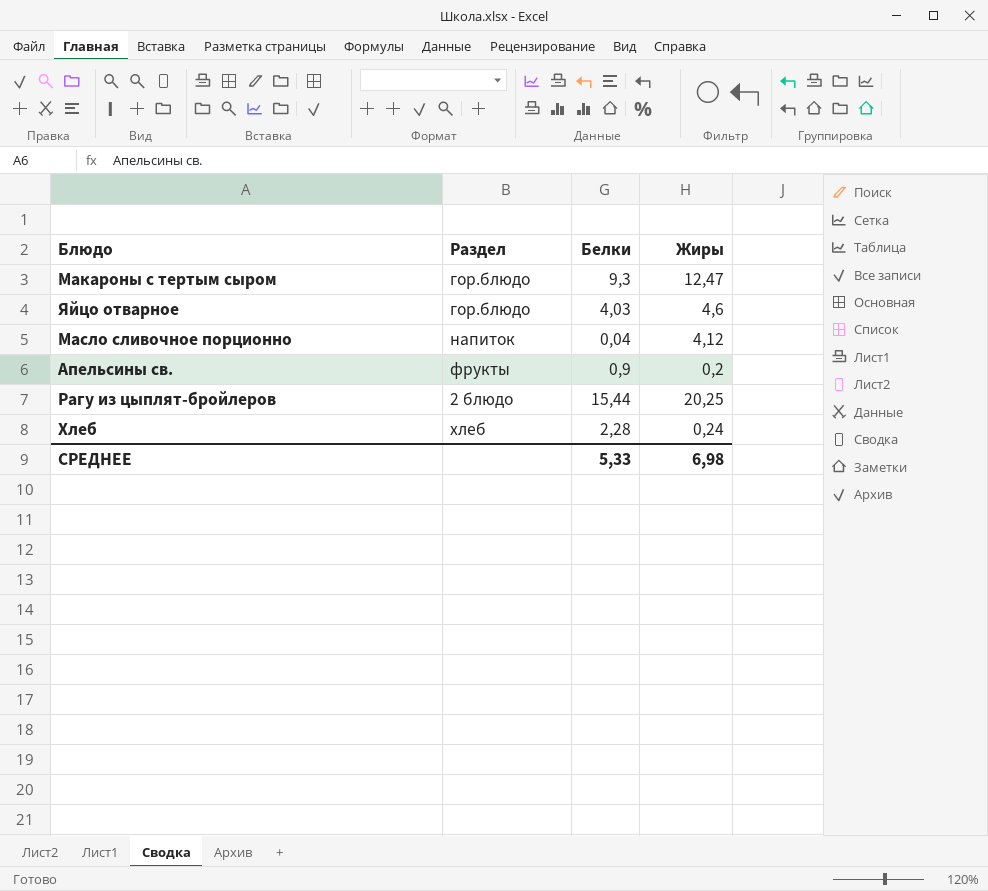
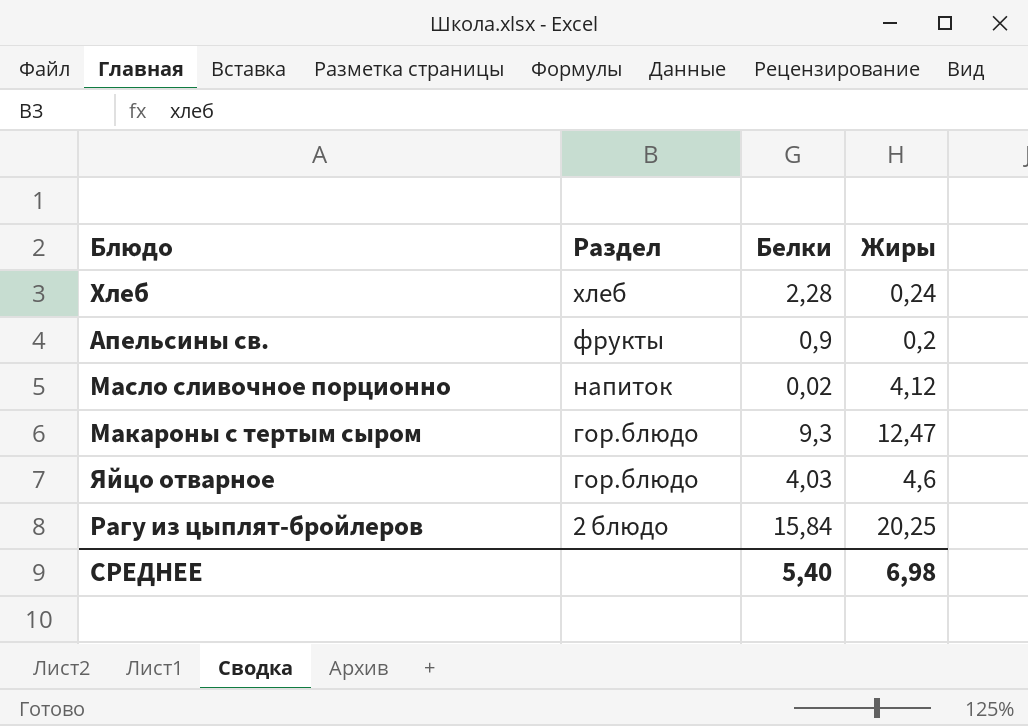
row order: none -> Раздел descending
Масло сливочное порционно | Белки: 0,04 -> 0,02
Рагу из цыплят-бройлеров | Белки: 15,44 -> 15,84
СРЕДНЕЕ | Белки: 5,33 -> 5,40

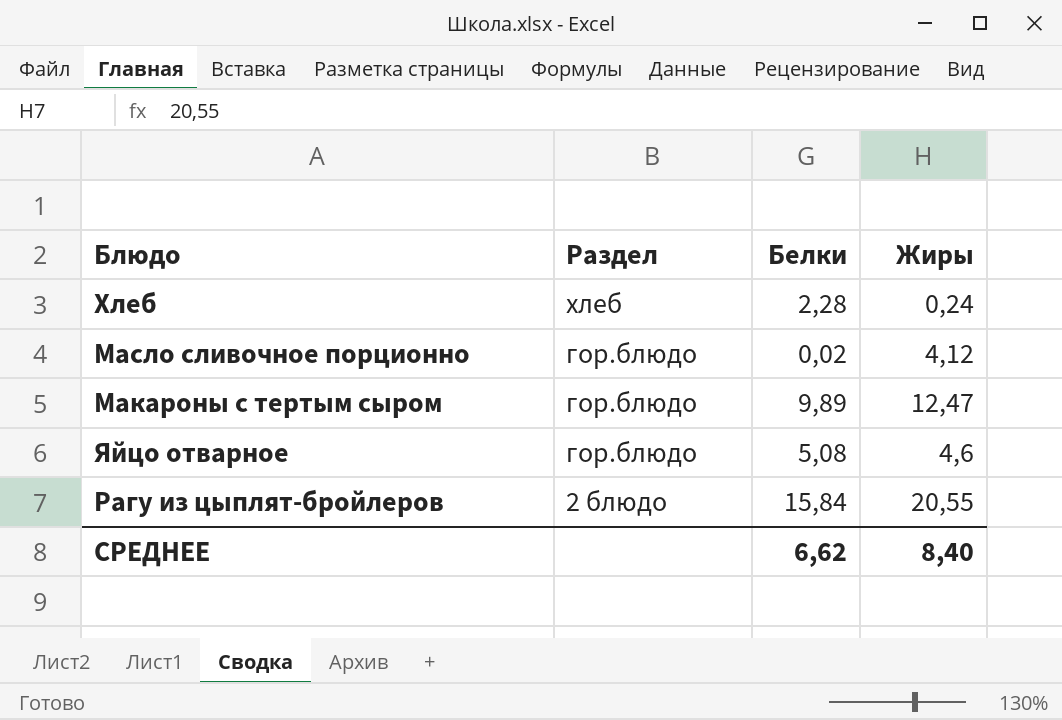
row Апельсины св.: фрукты | 0,9 | 0,2 -> none
Масло сливочное порционно | Раздел: напиток -> гор.блюдо
Макароны с тертым сыром | Белки: 9,3 -> 9,89
Яйцо отварное | Белки: 4,03 -> 5,08
Рагу из цыплят-бройлеров | Жиры: 20,25 -> 20,55
СРЕДНЕЕ | Белки: 5,40 -> 6,62
СРЕДНЕЕ | Жиры: 6,98 -> 8,40

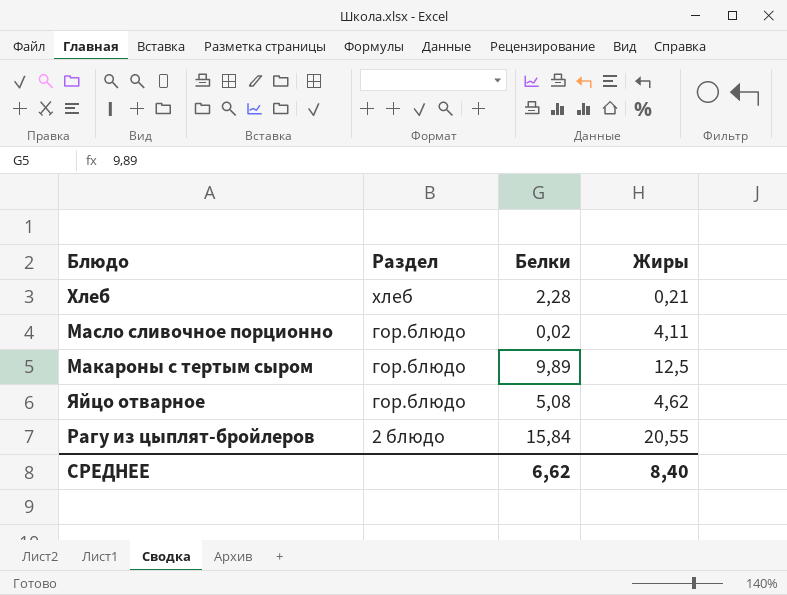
Хлеб | Жиры: 0,24 -> 0,21
Масло сливочное порционно | Жиры: 4,12 -> 4,11
Макароны с тертым сыром | Жиры: 12,47 -> 12,5
Яйцо отварное | Жиры: 4,6 -> 4,62

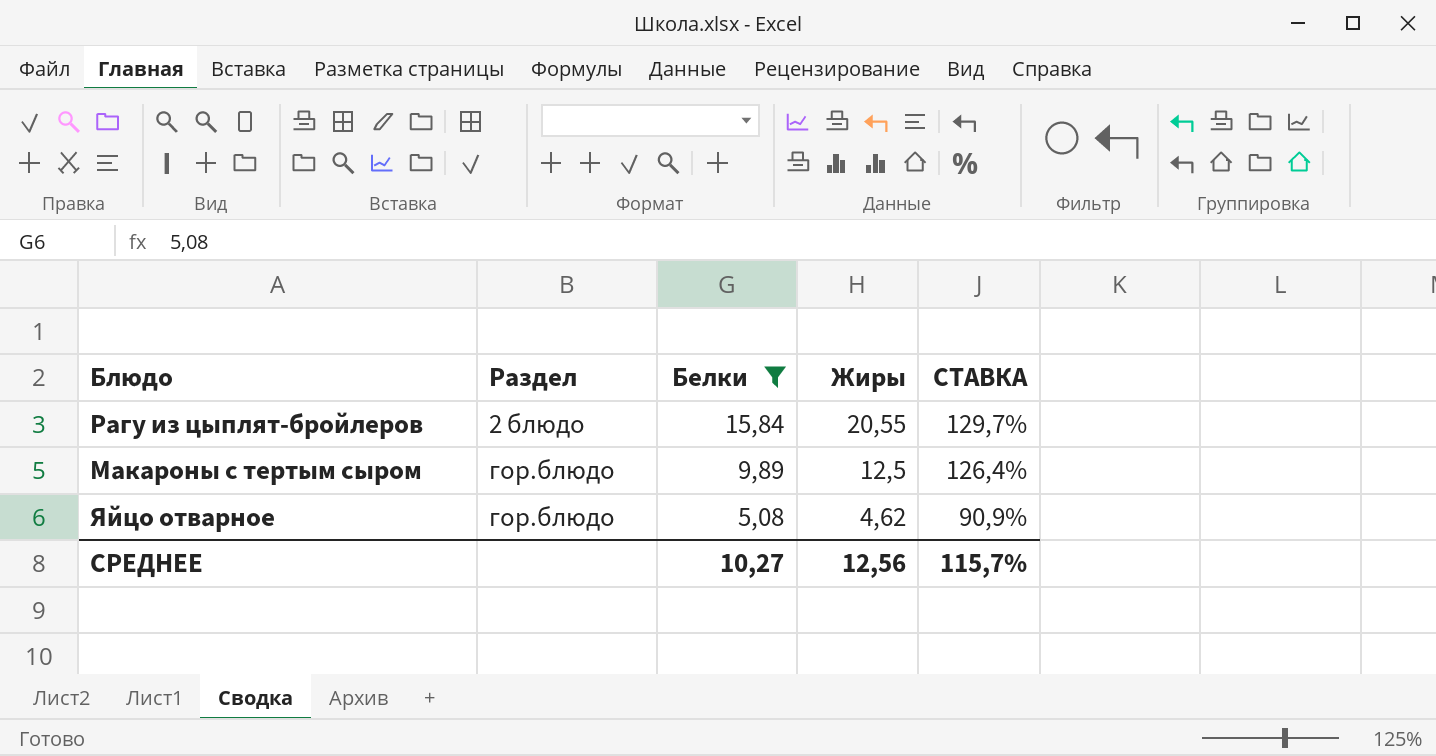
filter: none -> Белки >= 5,08
row order: Раздел descending -> Раздел ascending
column СТАВКА | formula: none -> [Жиры] / [Белки]
СРЕДНЕЕ | Белки: 6,62 -> 10,27
СРЕДНЕЕ | Жиры: 8,40 -> 12,56

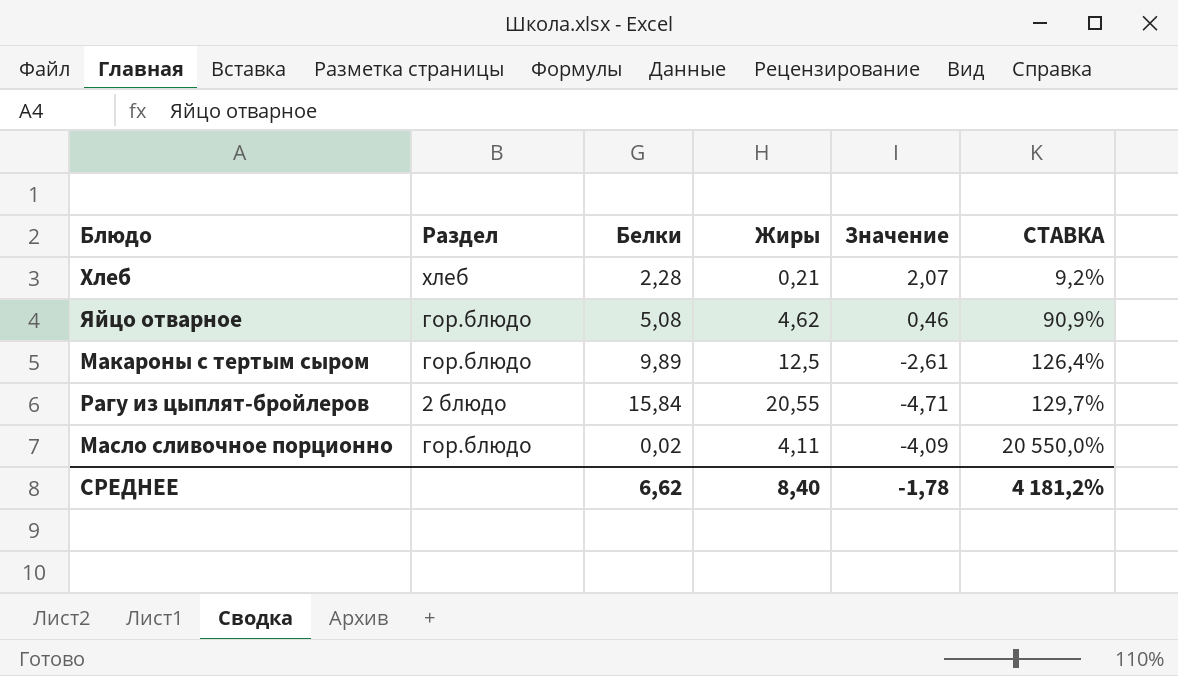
filter: Белки >= 5,08 -> none
row order: Раздел ascending -> СТАВКА ascending
column Значение | formula: none -> [Белки] - [Жиры]
СРЕДНЕЕ | Белки: 10,27 -> 6,62
СРЕДНЕЕ | Жиры: 12,56 -> 8,40
СРЕДНЕЕ | СТАВКА: 115,7% -> 4 181,2%

